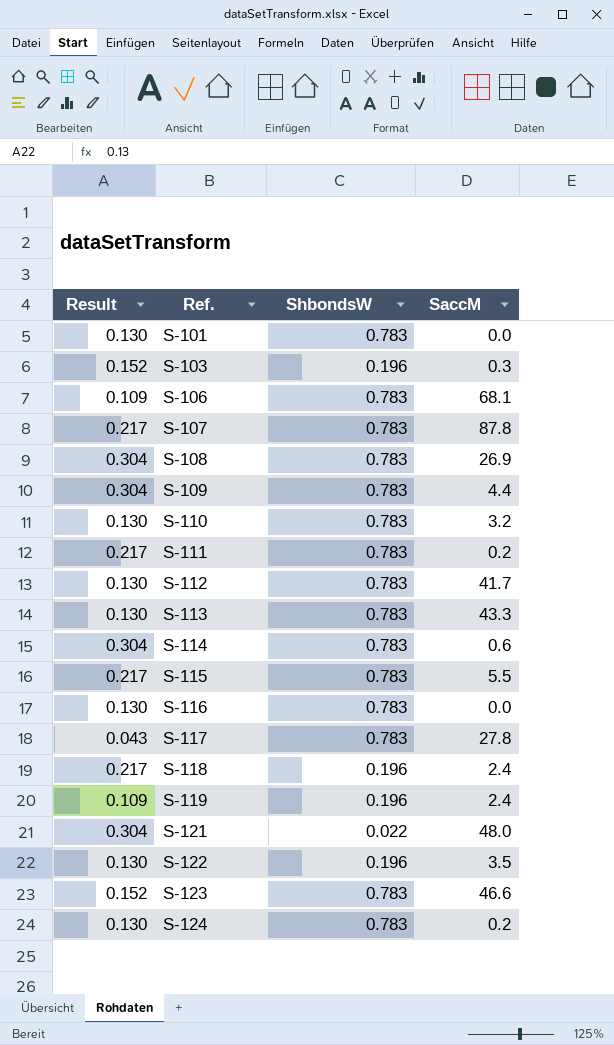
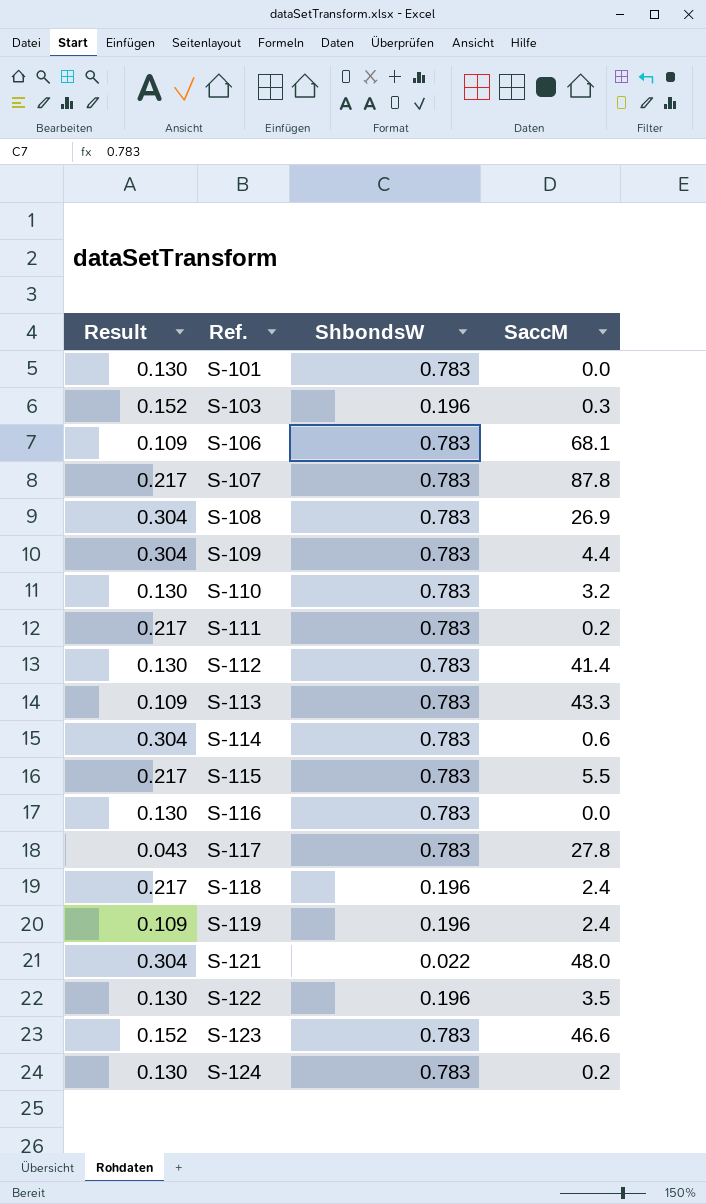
S-112 | SaccM: 41.7 -> 41.4
S-113 | Result: 0.130 -> 0.109

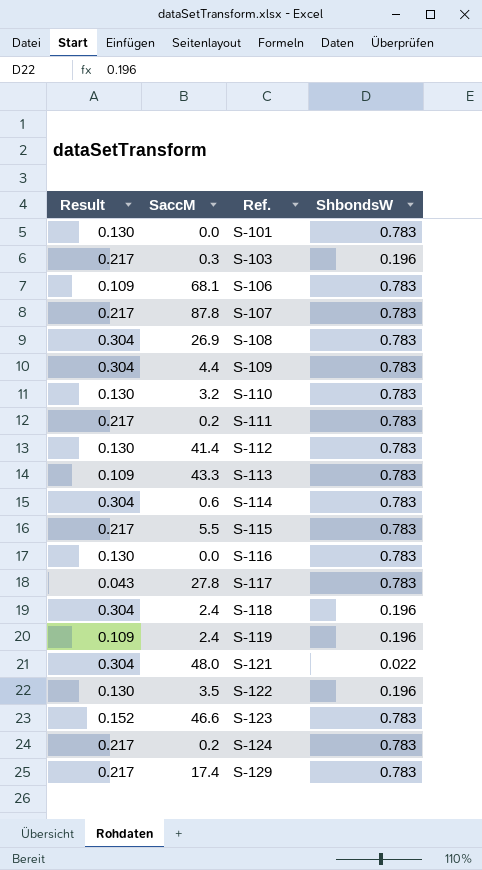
column SaccM | position: 4 -> 2
S-103 | Result: 0.152 -> 0.217
S-118 | Result: 0.217 -> 0.304
S-124 | Result: 0.130 -> 0.217
row S-129: none -> 0.217 | 17.4 | 0.783

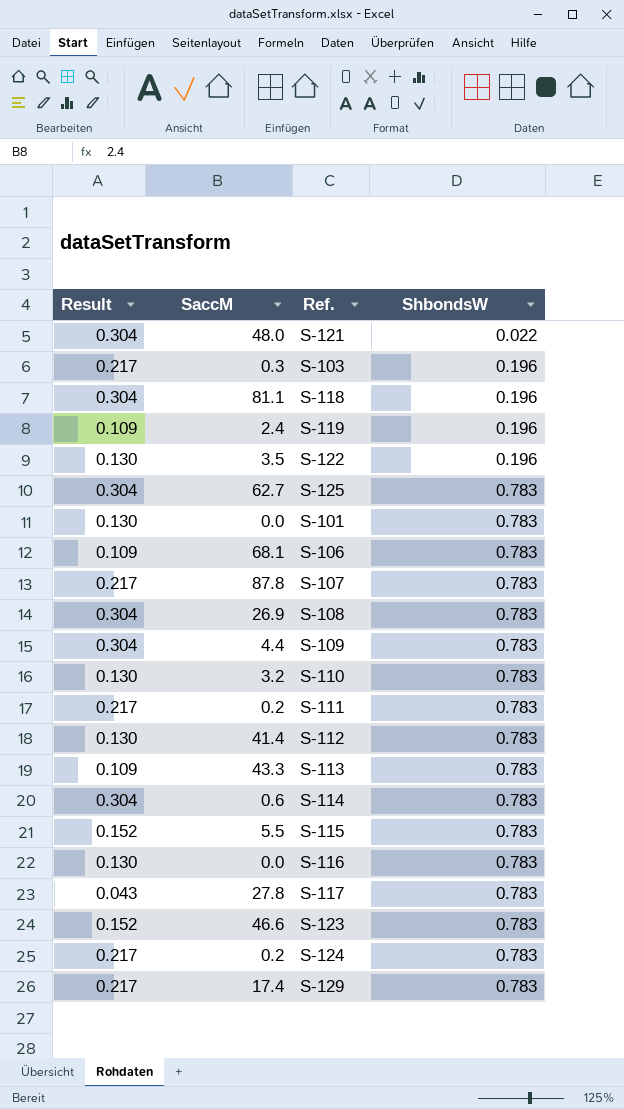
row order: Ref. ascending -> ShbondsW ascending
S-118 | SaccM: 2.4 -> 81.1
row S-125: none -> 0.304 | 62.7 | 0.783
S-115 | Result: 0.217 -> 0.152

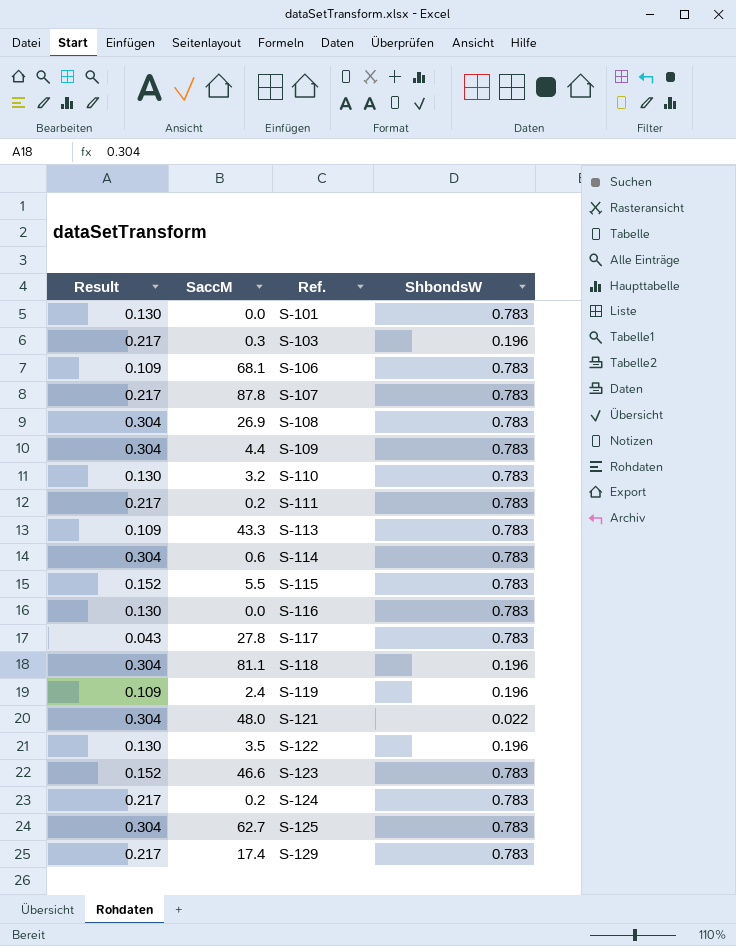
row order: ShbondsW ascending -> Ref. ascending
row S-112: 0.130 | 41.4 | 0.783 -> none

